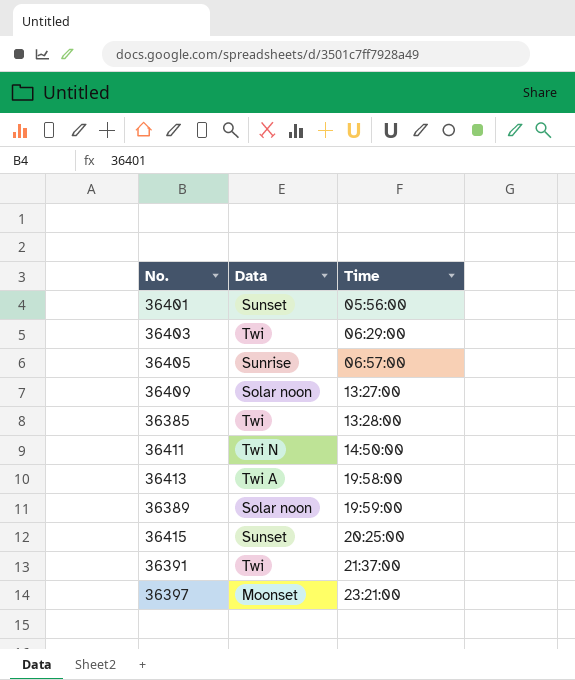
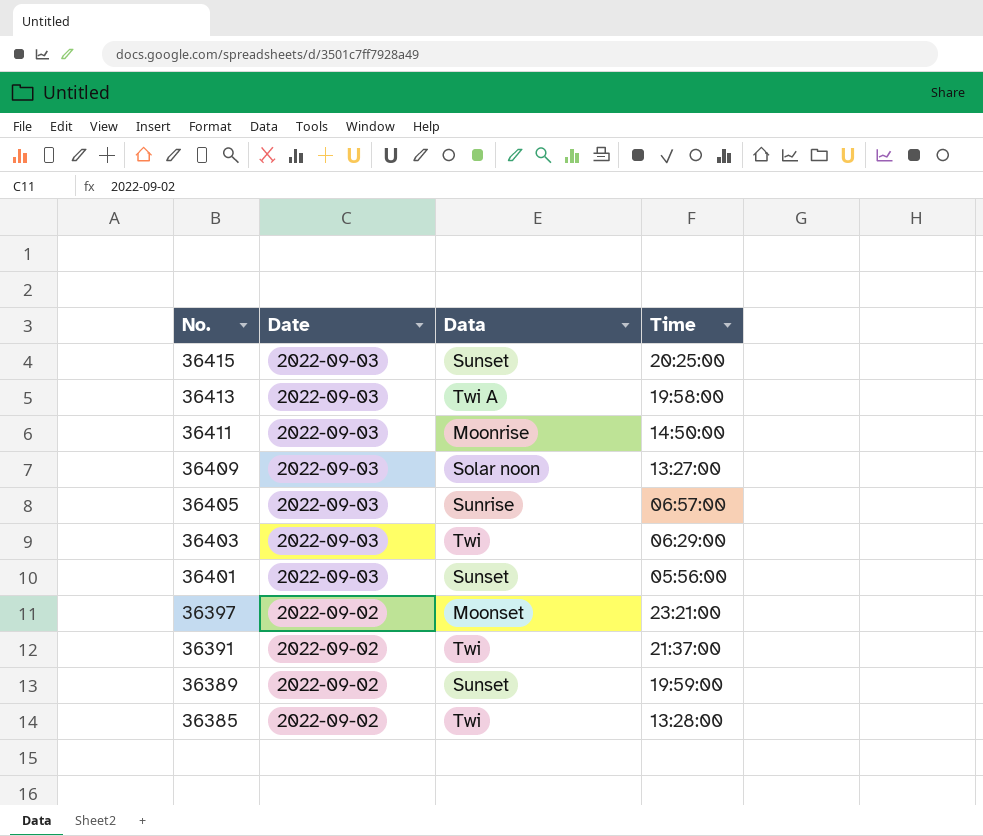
row order: Time ascending -> No. descending
column Date | position: none -> 2
36411 | Data: Twi N -> Moonrise
36389 | Data: Solar noon -> Sunset

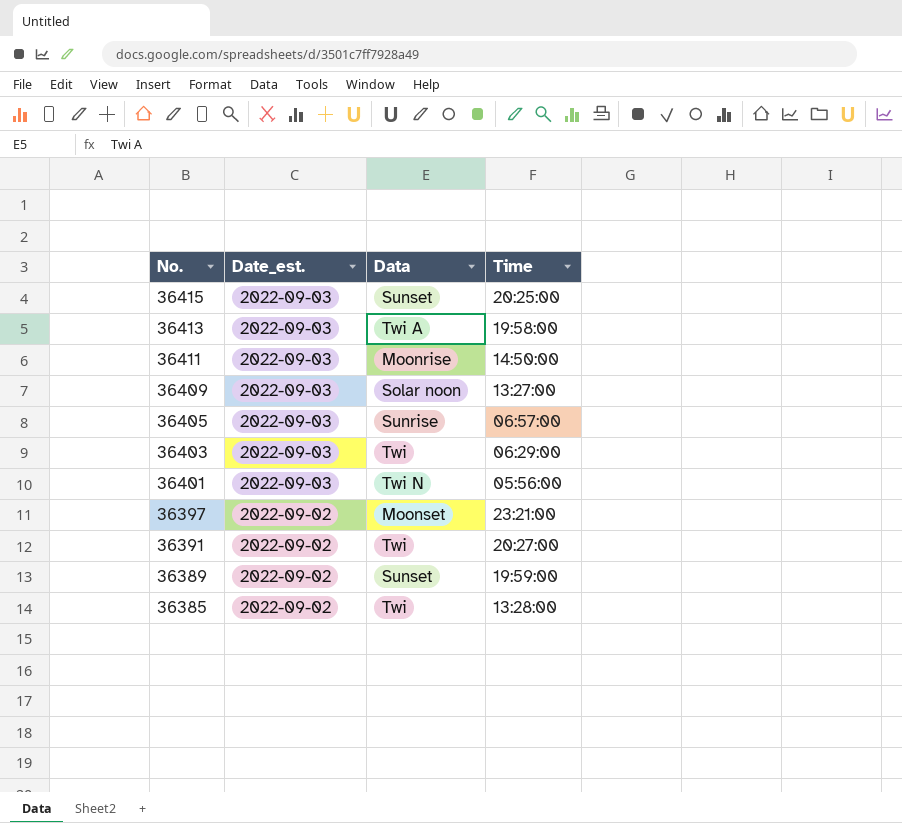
column name: Date -> Date_est.
36401 | Data: Sunset -> Twi N
36391 | Time: 21:37:00 -> 20:27:00

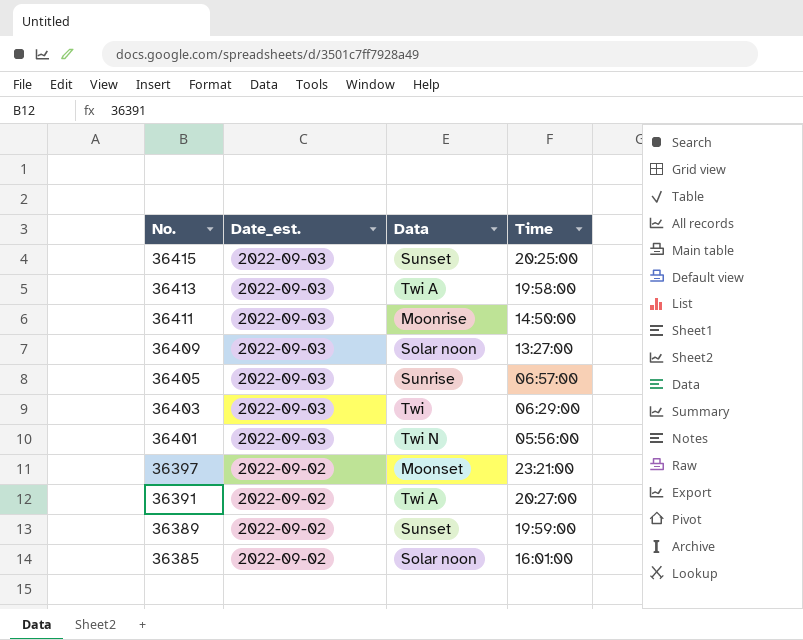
36391 | Data: Twi -> Twi A
36385 | Data: Twi -> Solar noon
36385 | Time: 13:28:00 -> 16:01:00

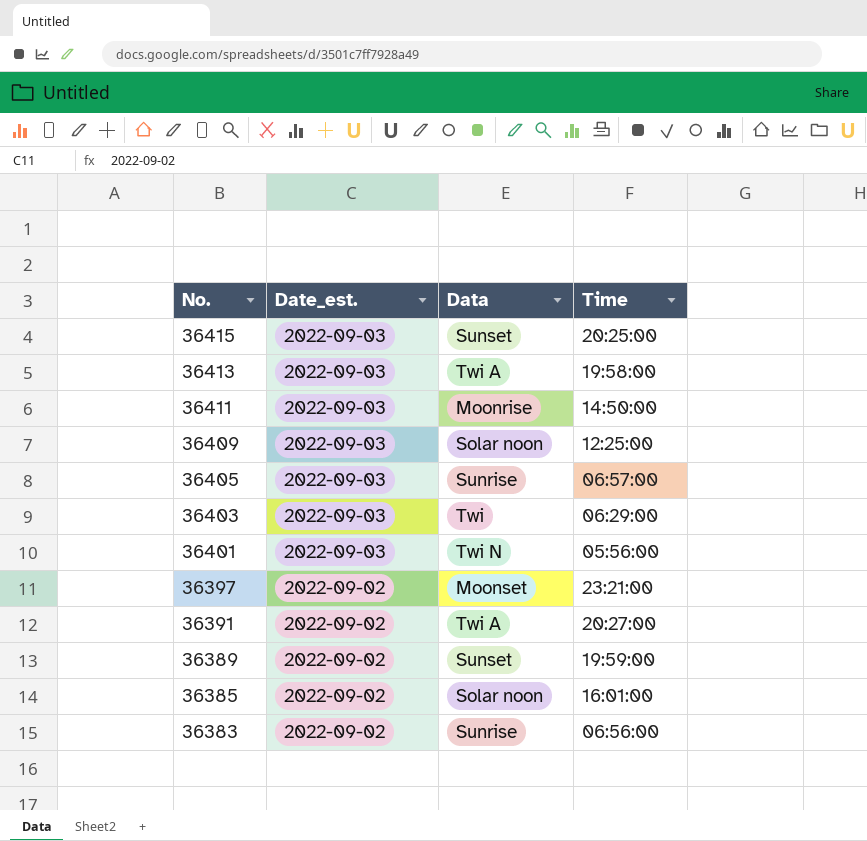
36409 | Time: 13:27:00 -> 12:25:00
row 36383: none -> 2022-09-02 | Sunrise | 06:56:00

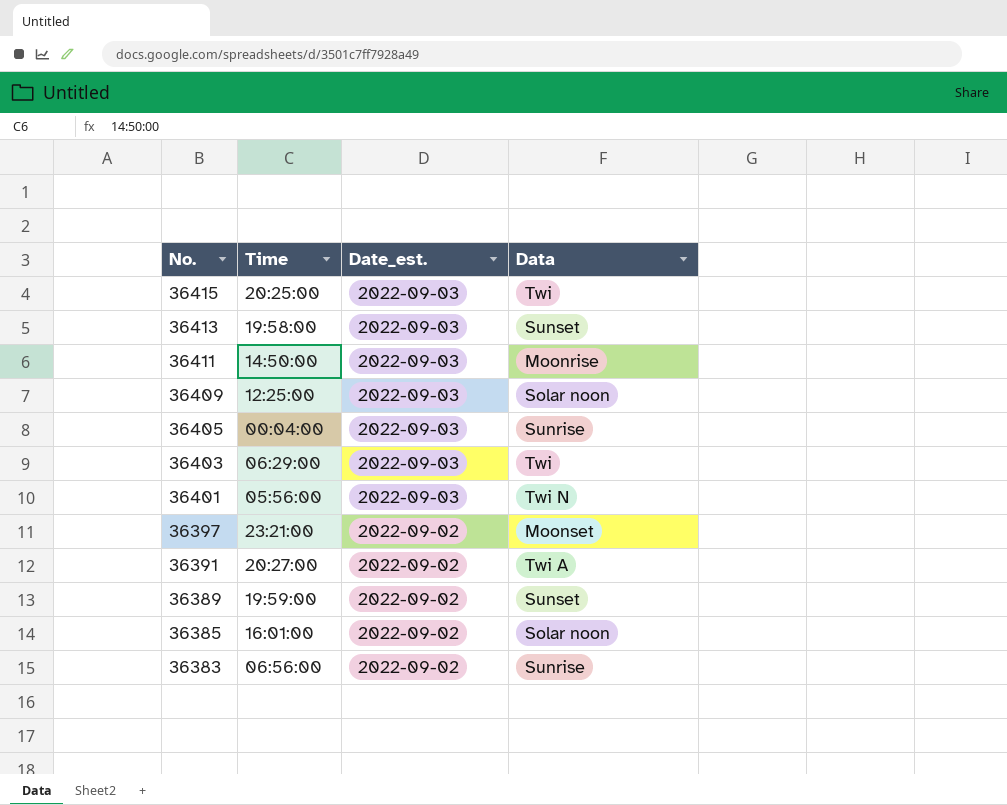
column Time | position: 4 -> 2
36415 | Data: Sunset -> Twi
36413 | Data: Twi A -> Sunset
36405 | Time: 06:57:00 -> 00:04:00

